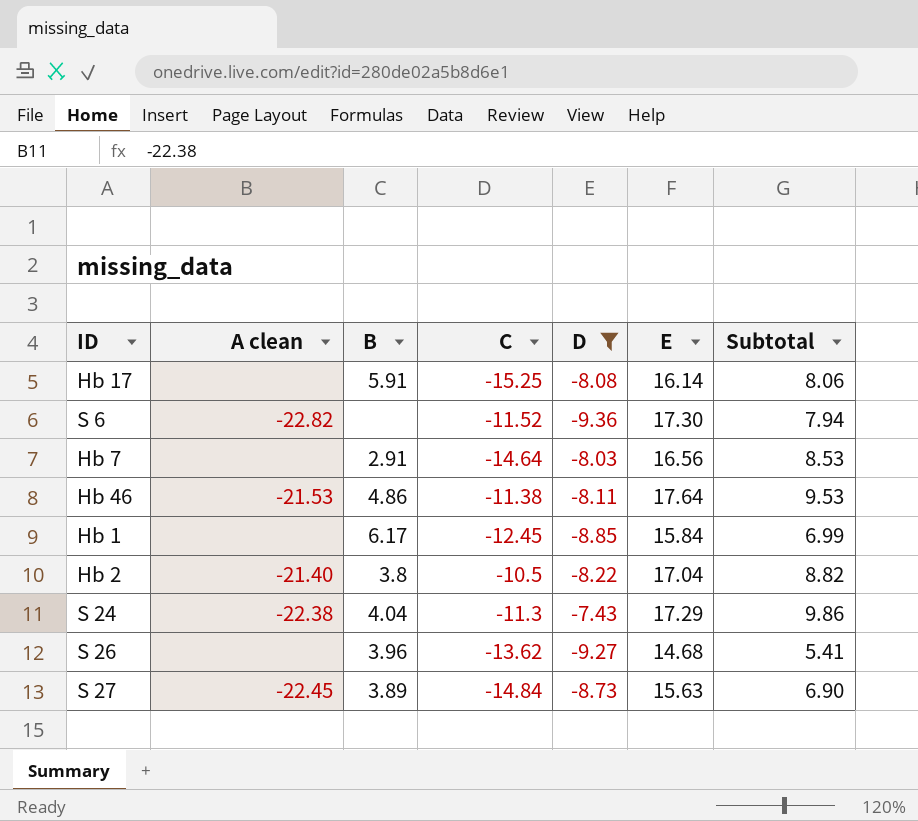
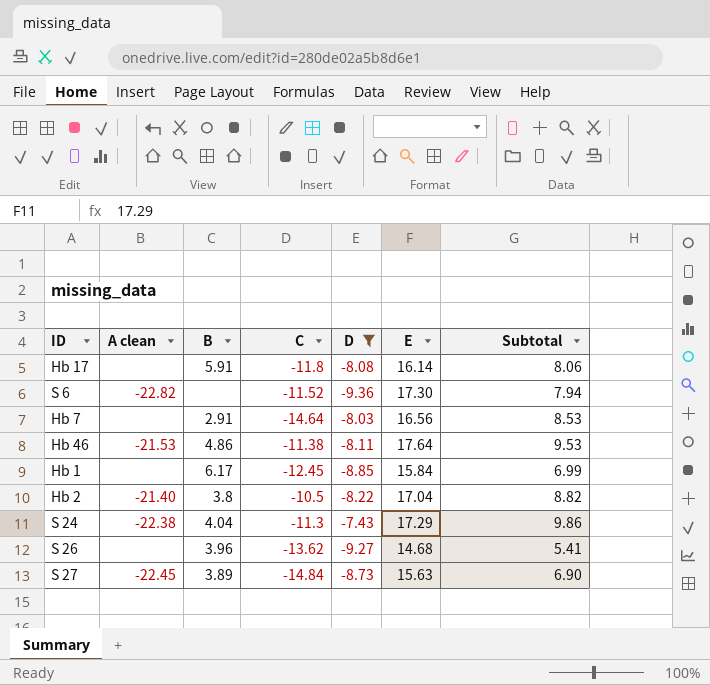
Hb 17 | C: -15.25 -> -11.8

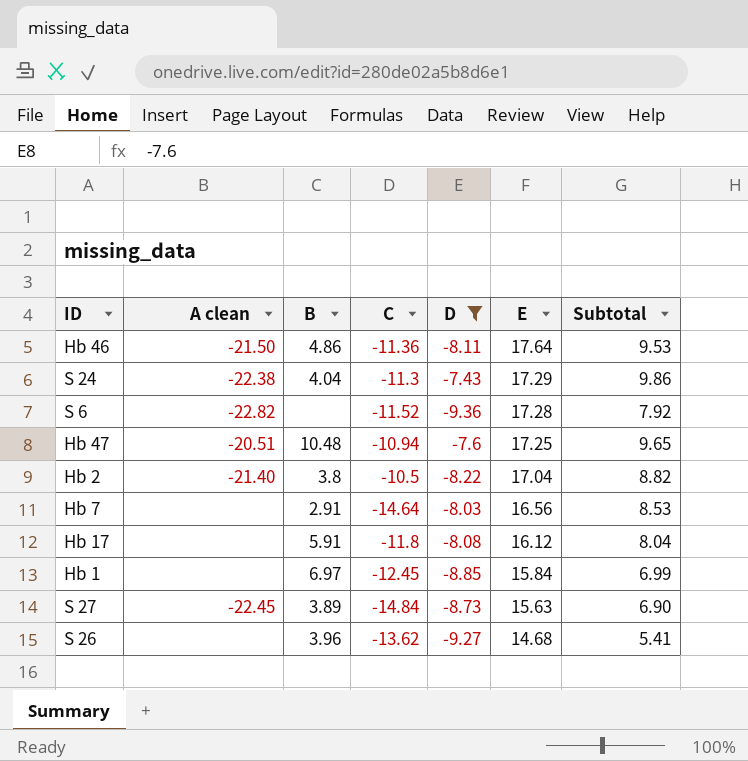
row order: none -> E descending
Hb 46 | A clean: -21.53 -> -21.50
Hb 46 | C: -11.38 -> -11.36
S 6 | E: 17.30 -> 17.28
S 6 | Subtotal: 7.94 -> 7.92
row Hb 47: none -> -20.51 | 10.48 | -10.94 | -7.6 | 17.25 | 9.65
Hb 17 | E: 16.14 -> 16.12
Hb 17 | Subtotal: 8.06 -> 8.04
Hb 1 | B: 6.17 -> 6.97

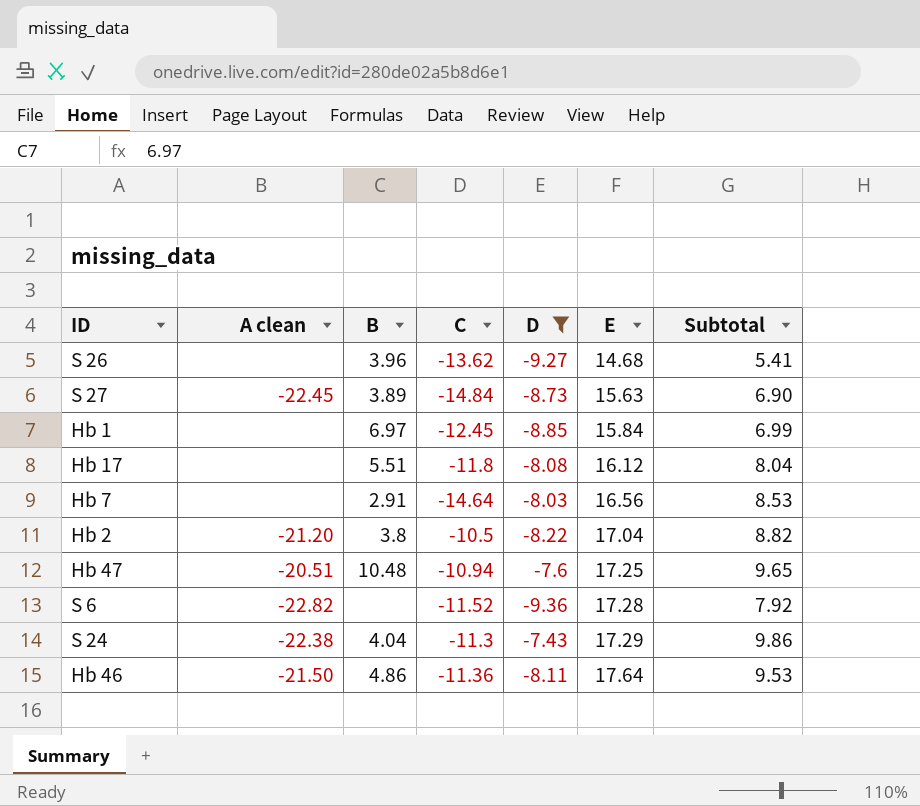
row order: E descending -> E ascending
Hb 17 | B: 5.91 -> 5.51
Hb 2 | A clean: -21.40 -> -21.20

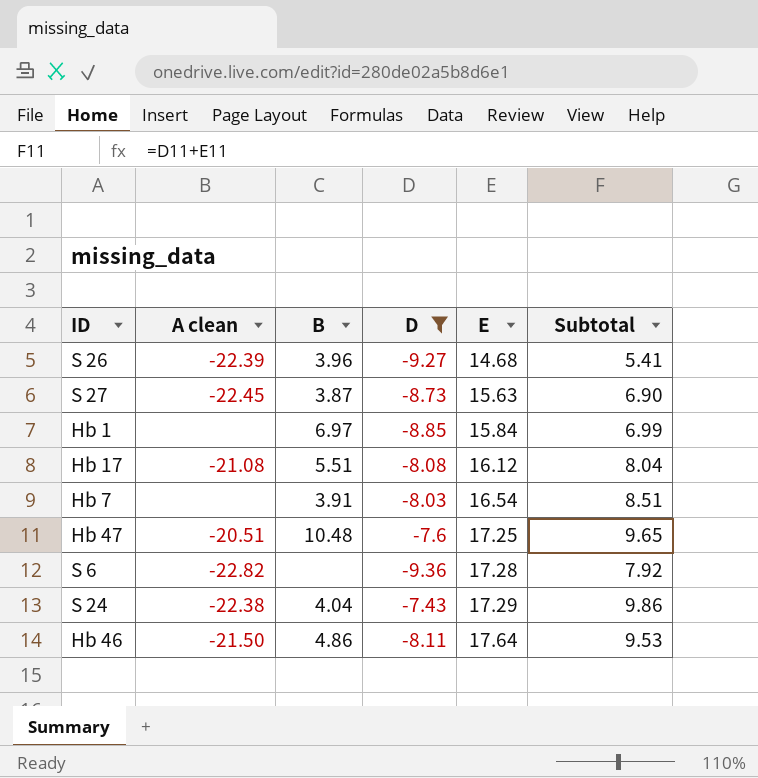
column C | position: 4 -> none
row Hb 2: -21.20 | 3.8 | -10.5 | -8.22 | 17.04 | 8.82 -> none
S 26 | A clean: none -> -22.39
S 27 | B: 3.89 -> 3.87
Hb 17 | A clean: none -> -21.08
Hb 7 | B: 2.91 -> 3.91
Hb 7 | E: 16.56 -> 16.54
Hb 7 | Subtotal: 8.53 -> 8.51

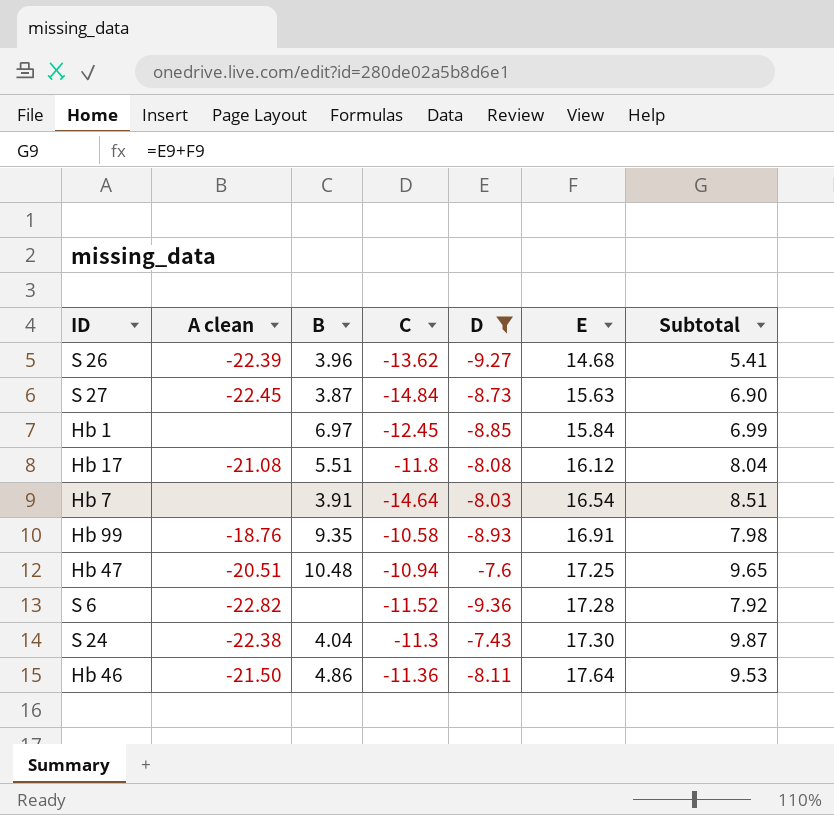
column C | position: none -> 4
row Hb 99: none -> -18.76 | 9.35 | -10.58 | -8.93 | 16.91 | 7.98
S 24 | E: 17.29 -> 17.30
S 24 | Subtotal: 9.86 -> 9.87

